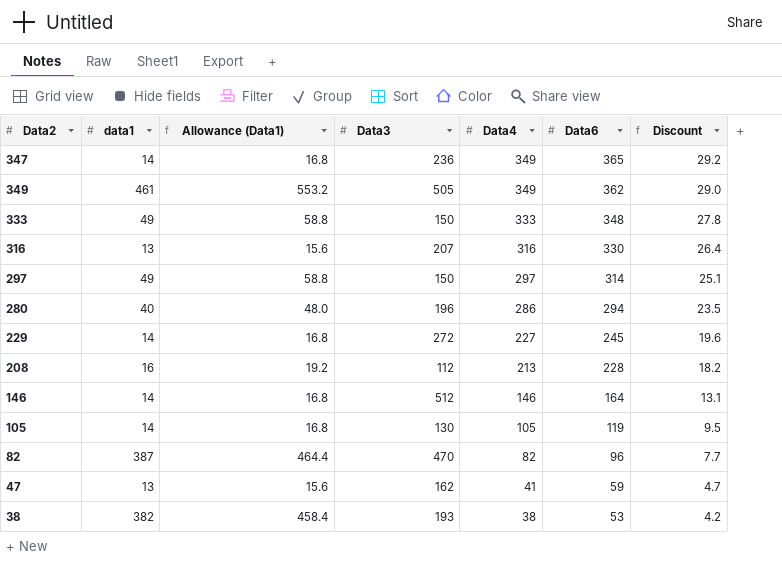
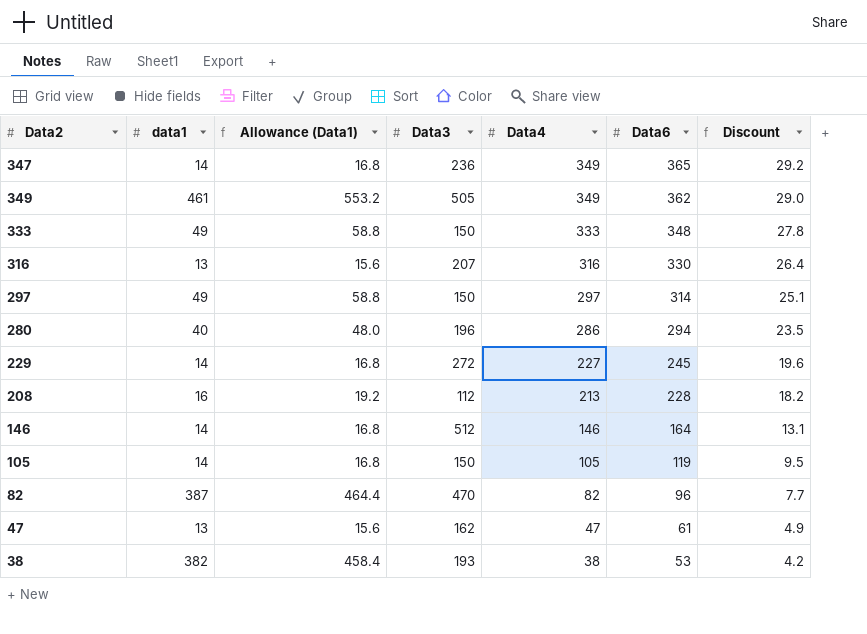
105 | Data3: 130 -> 150
47 | Data4: 41 -> 47
47 | Data6: 59 -> 61
47 | Discount: 4.7 -> 4.9

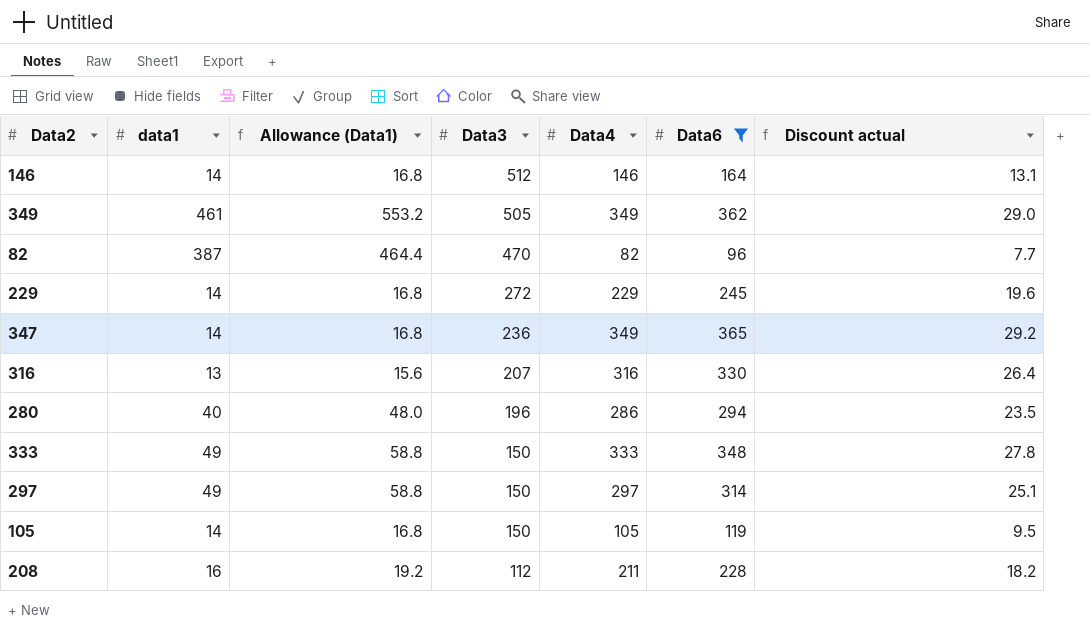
filter: none -> Data6 >= 96
row order: Data4 descending -> Data3 descending
column name: Discount -> Discount actual
229 | Data4: 227 -> 229
208 | Data4: 213 -> 211

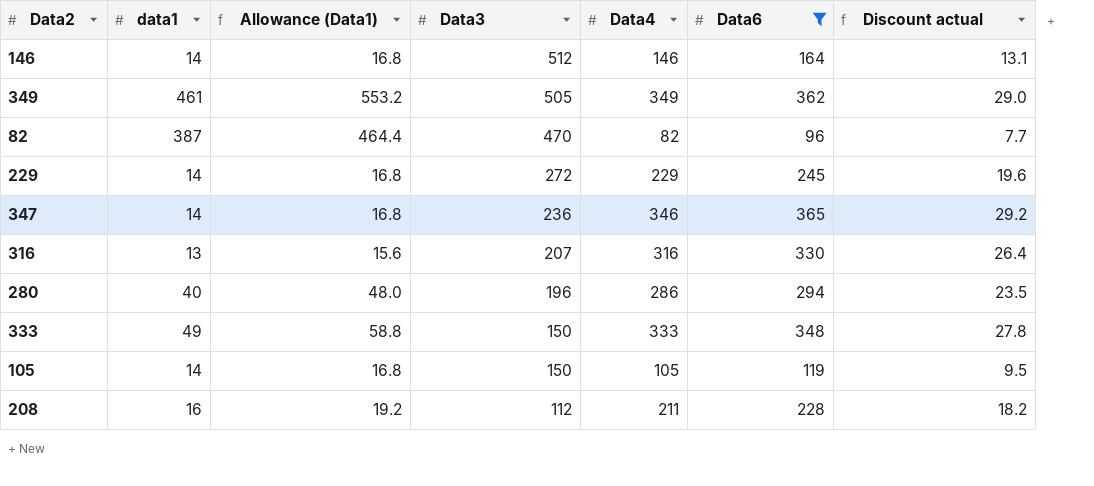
row 297: 49 | 58.8 | 150 | 297 | 314 | 25.1 -> none
347 | Data4: 349 -> 346

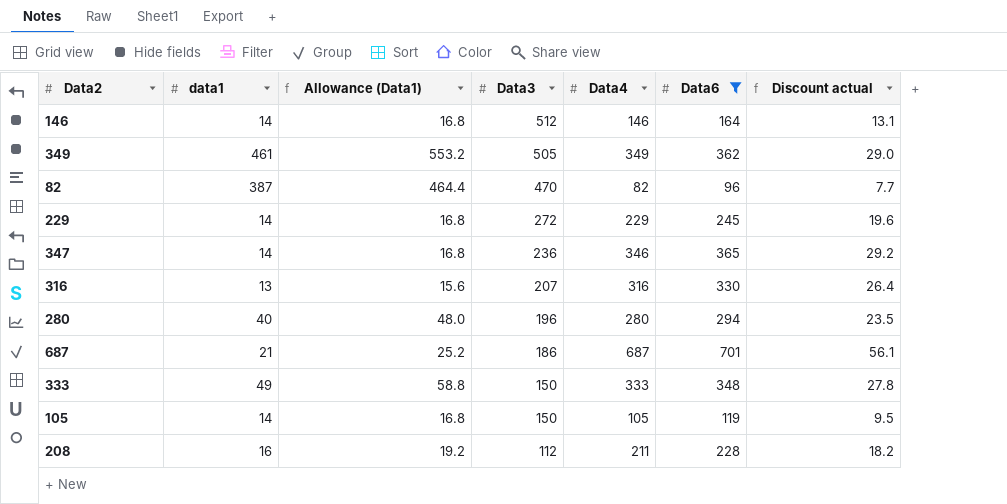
280 | Data4: 286 -> 280
row 687: none -> 21 | 25.2 | 186 | 687 | 701 | 56.1

